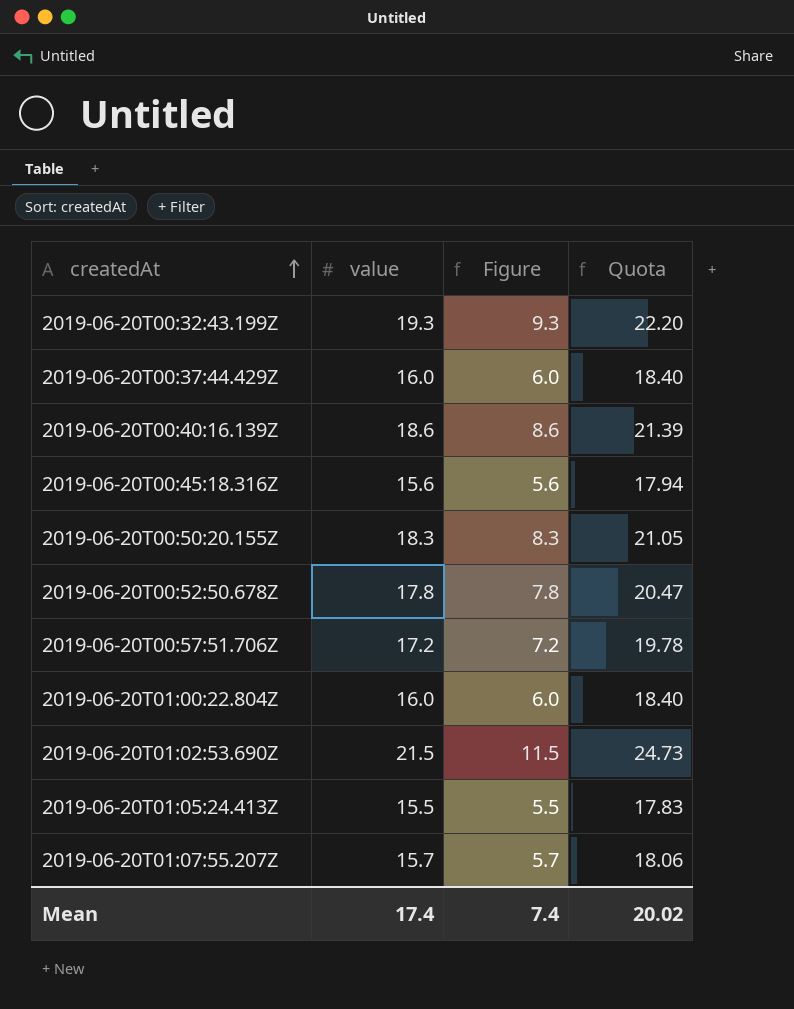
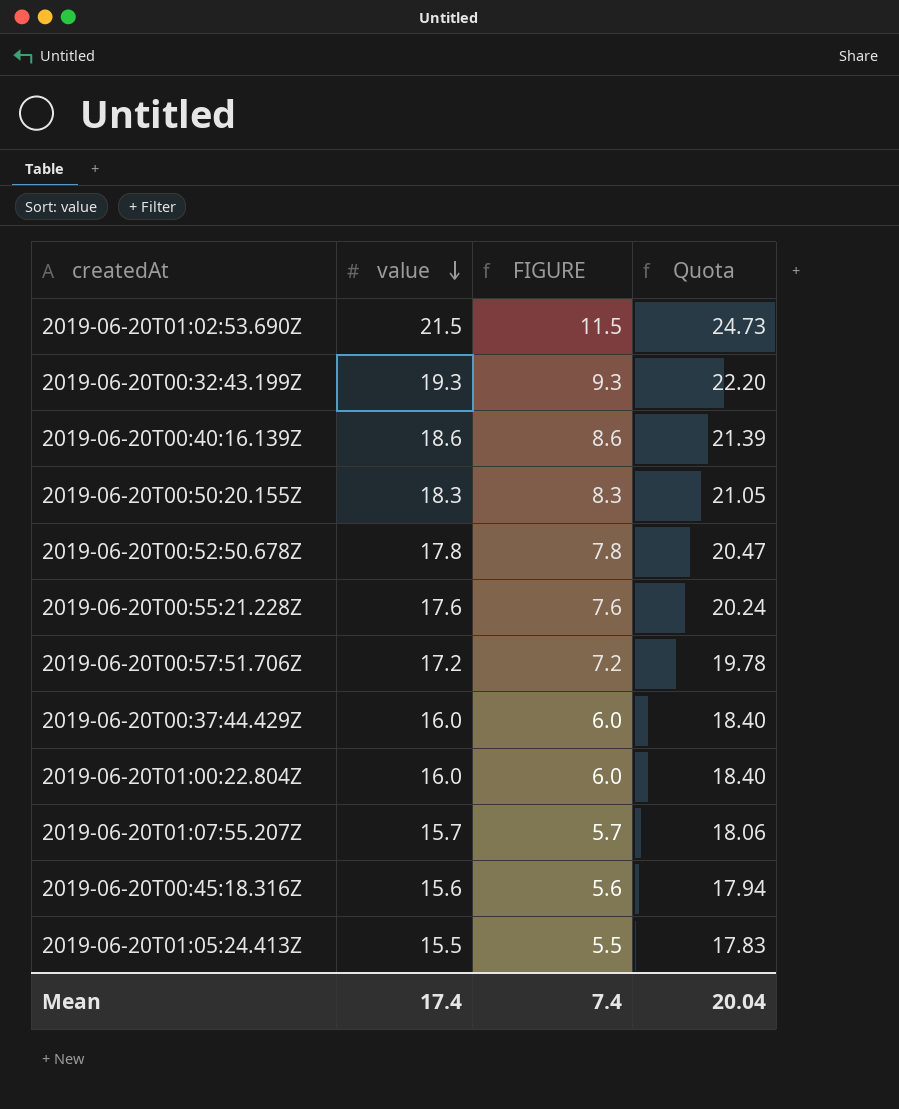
row order: createdAt ascending -> value descending
column name: Figure -> FIGURE
row 2019-06-20T00:55:21.228Z: none -> 17.6 | 7.6 | 20.24
Mean | Quota: 20.02 -> 20.04

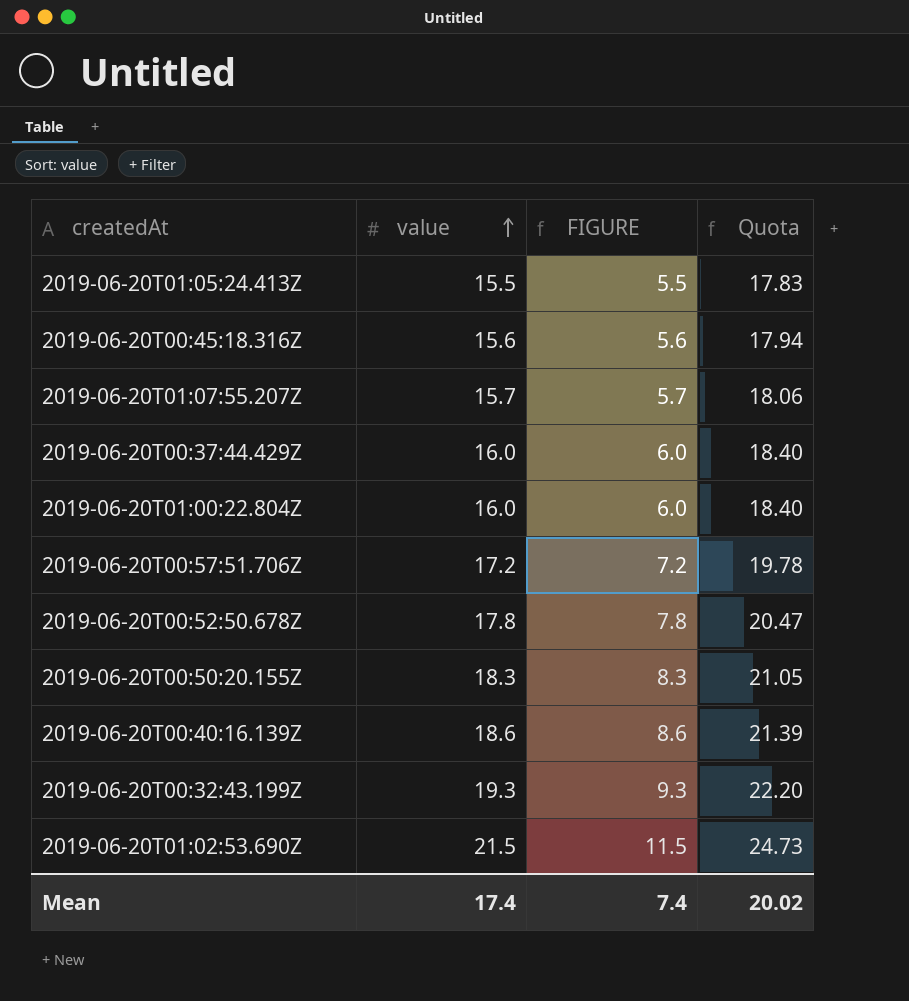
row order: value descending -> value ascending
row 2019-06-20T00:55:21.228Z: 17.6 | 7.6 | 20.24 -> none
Mean | Quota: 20.04 -> 20.02

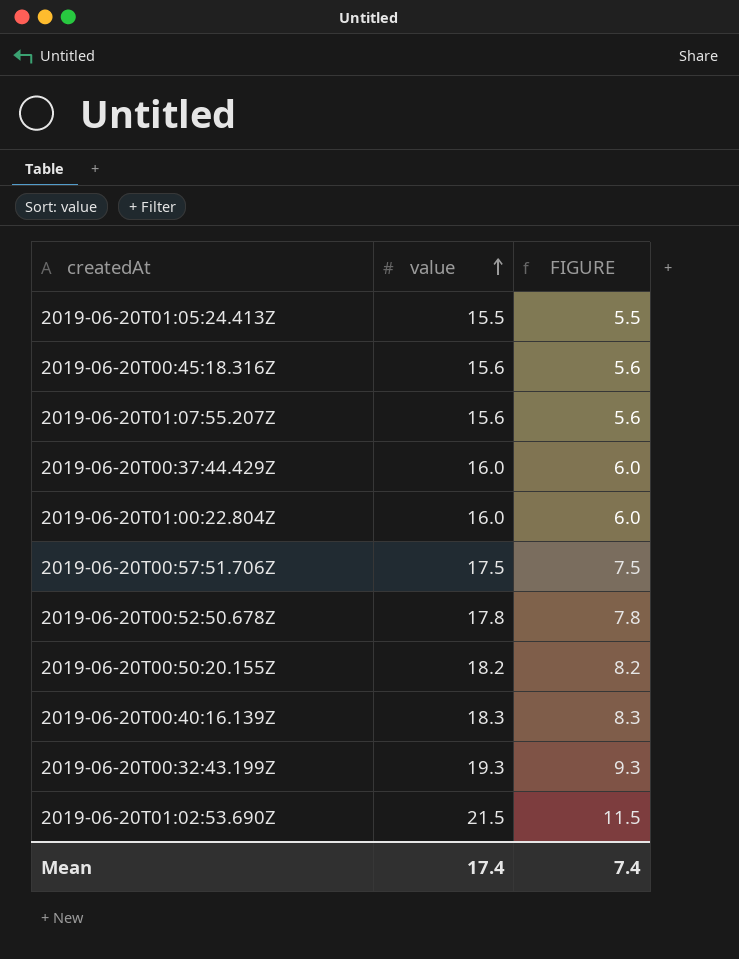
column Quota | formula: [value] * 1.15 -> none
2019-06-20T01:07:55.207Z | value: 15.7 -> 15.6
2019-06-20T01:07:55.207Z | FIGURE: 5.7 -> 5.6
2019-06-20T00:57:51.706Z | value: 17.2 -> 17.5
2019-06-20T00:57:51.706Z | FIGURE: 7.2 -> 7.5
2019-06-20T00:50:20.155Z | value: 18.3 -> 18.2
2019-06-20T00:50:20.155Z | FIGURE: 8.3 -> 8.2
2019-06-20T00:40:16.139Z | value: 18.6 -> 18.3
2019-06-20T00:40:16.139Z | FIGURE: 8.6 -> 8.3

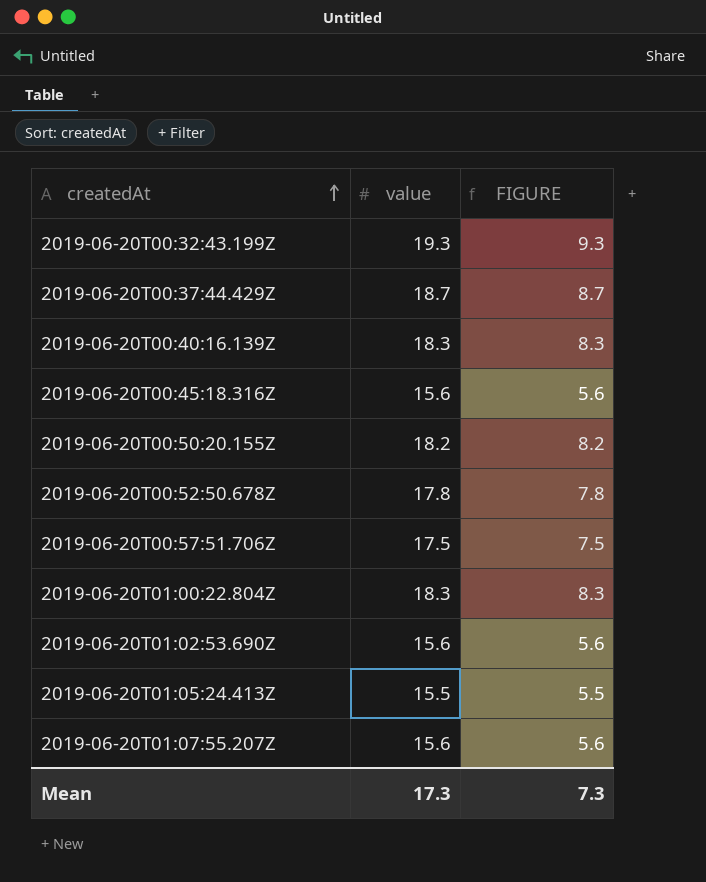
row order: value ascending -> createdAt ascending
2019-06-20T00:37:44.429Z | value: 16.0 -> 18.7
2019-06-20T00:37:44.429Z | FIGURE: 6.0 -> 8.7
2019-06-20T01:00:22.804Z | value: 16.0 -> 18.3
2019-06-20T01:00:22.804Z | FIGURE: 6.0 -> 8.3
2019-06-20T01:02:53.690Z | value: 21.5 -> 15.6
2019-06-20T01:02:53.690Z | FIGURE: 11.5 -> 5.6
Mean | value: 17.4 -> 17.3
Mean | FIGURE: 7.4 -> 7.3

